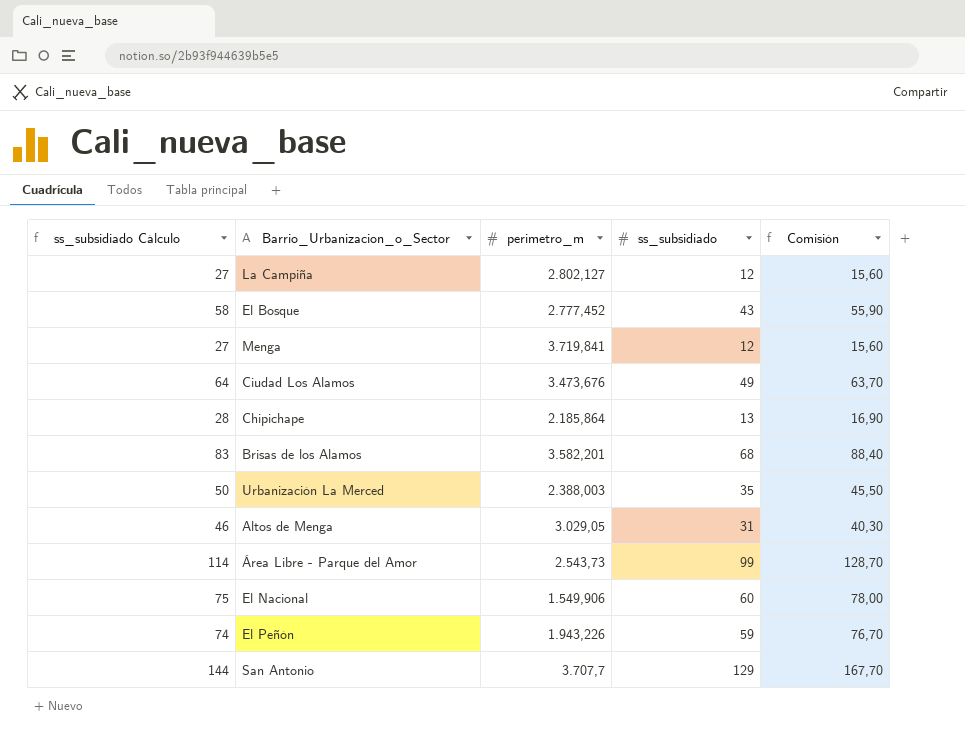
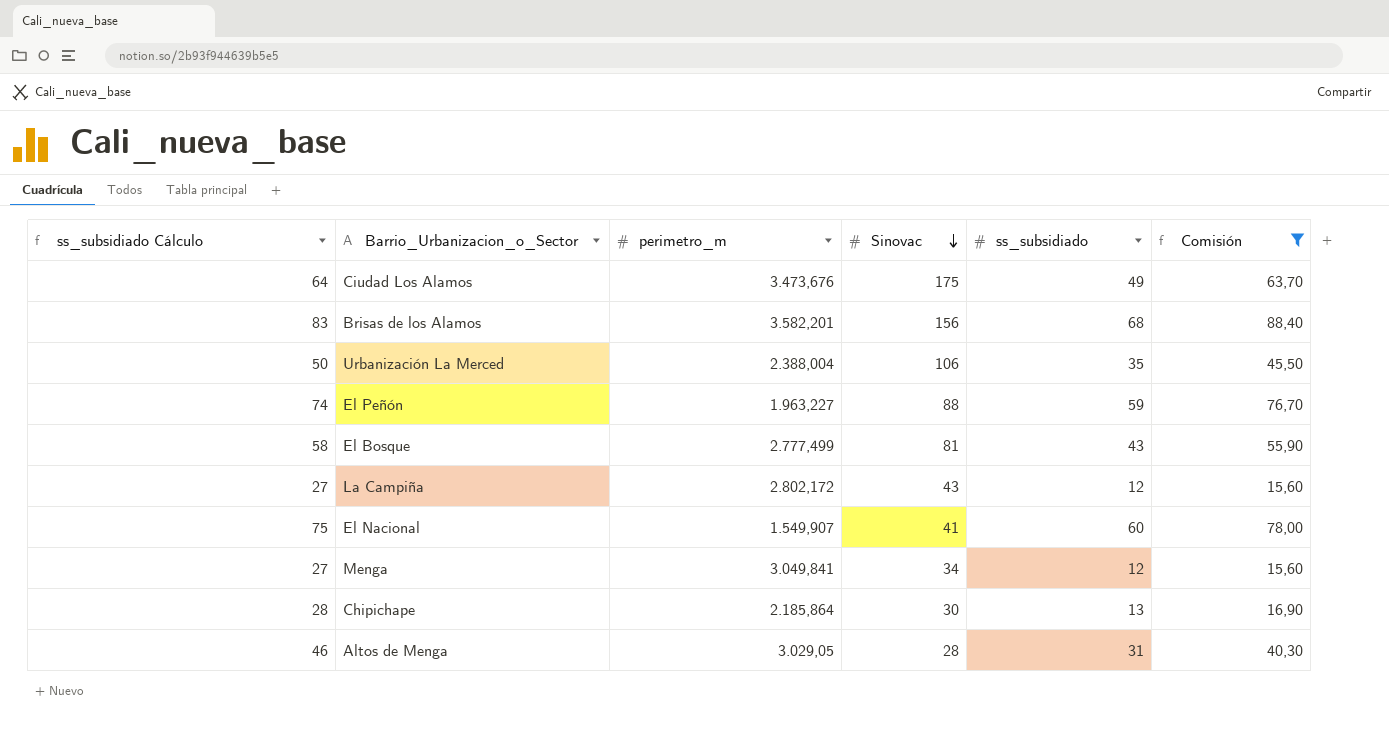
filter: none -> Comisión <= 88,40
row order: none -> Sinovac descending
column Sinovac | position: none -> 4
Urbanización La Merced | perimetro_m: 2.388,003 -> 2.388,004
El Peñón | perimetro_m: 1.943,226 -> 1.963,227
El Bosque | perimetro_m: 2.777,452 -> 2.777,499
La Campiña | perimetro_m: 2.802,127 -> 2.802,172
El Nacional | perimetro_m: 1.549,906 -> 1.549,907
Menga | perimetro_m: 3.719,841 -> 3.049,841

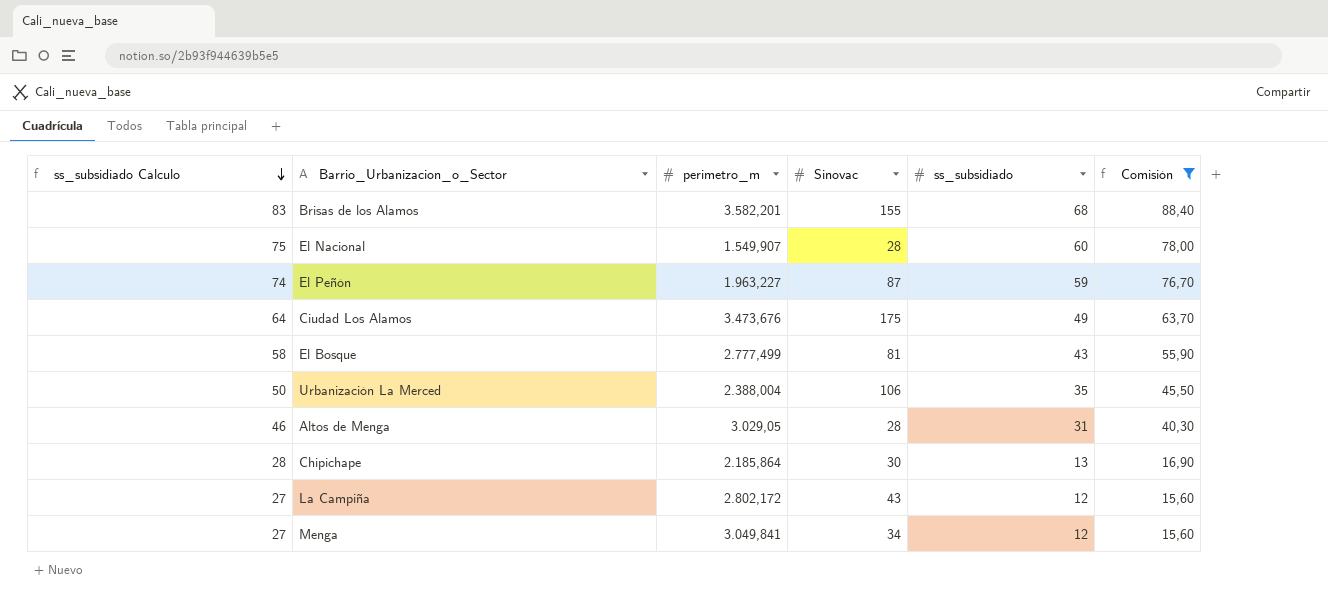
row order: Sinovac descending -> ss_subsidiado Cálculo descending
Brisas de los Alamos | Sinovac: 156 -> 155
El Nacional | Sinovac: 41 -> 28
El Peñón | Sinovac: 88 -> 87

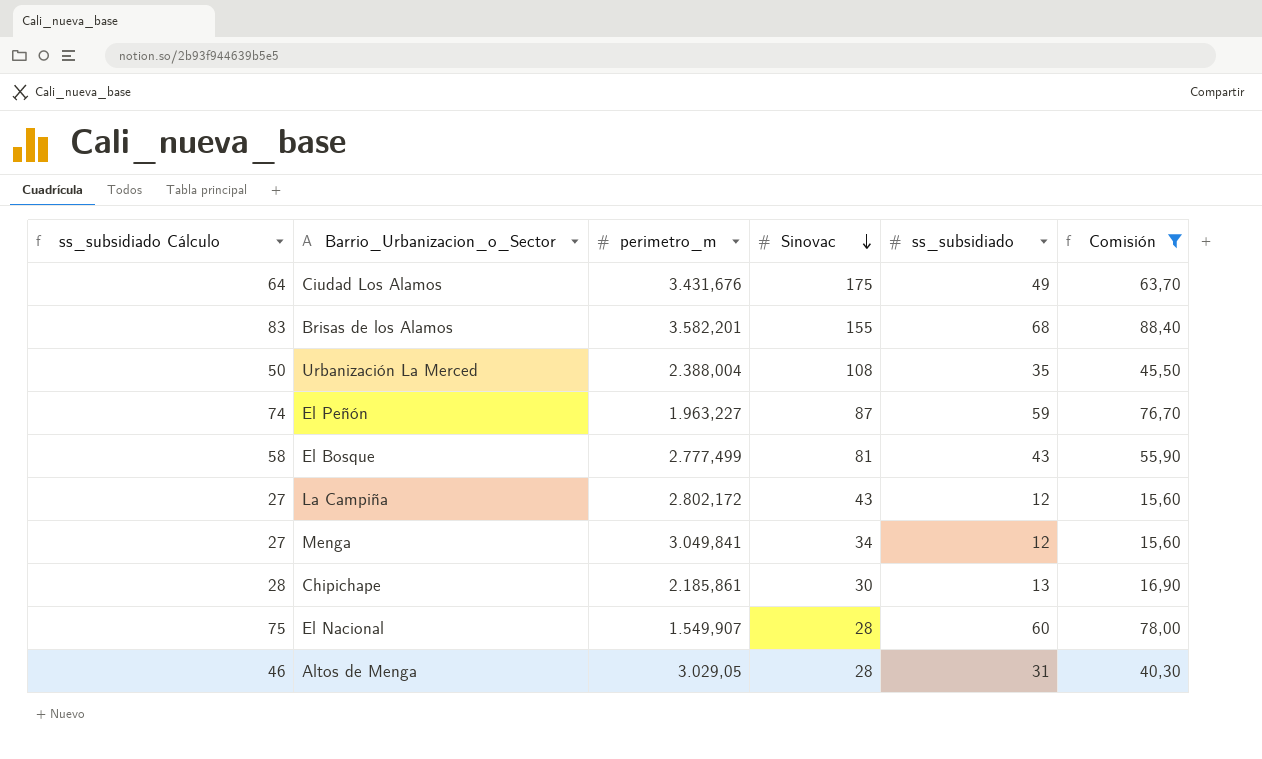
row order: ss_subsidiado Cálculo descending -> Sinovac descending
Ciudad Los Alamos | perimetro_m: 3.473,676 -> 3.431,676
Urbanización La Merced | Sinovac: 106 -> 108
Chipichape | perimetro_m: 2.185,864 -> 2.185,861

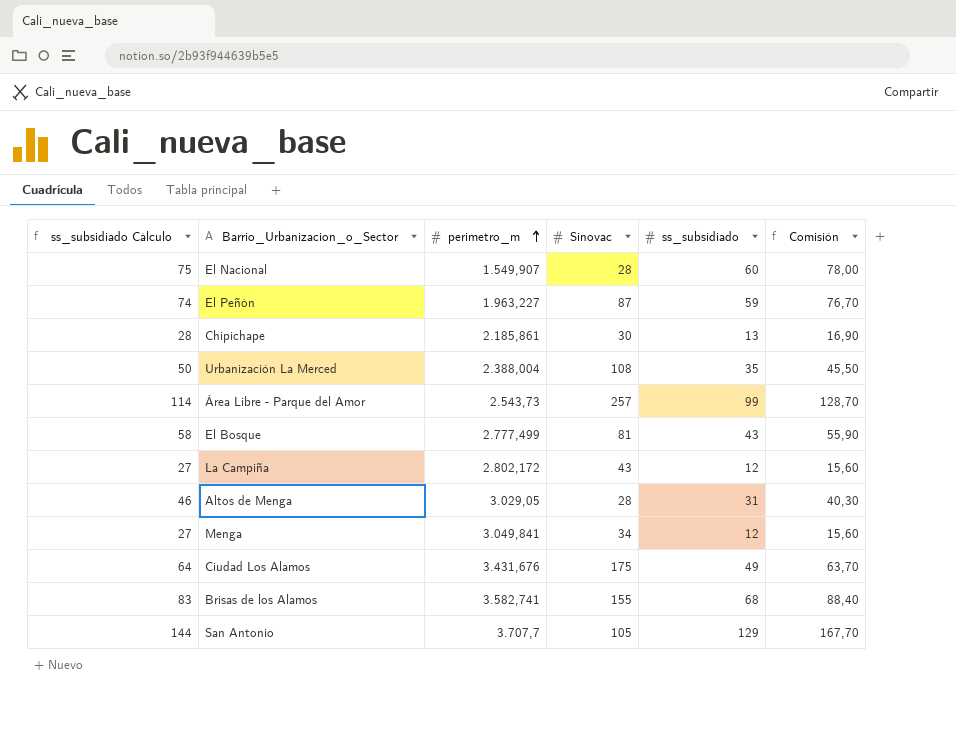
filter: Comisión <= 88,40 -> none
row order: Sinovac descending -> perimetro_m ascending
Brisas de los Alamos | perimetro_m: 3.582,201 -> 3.582,741

